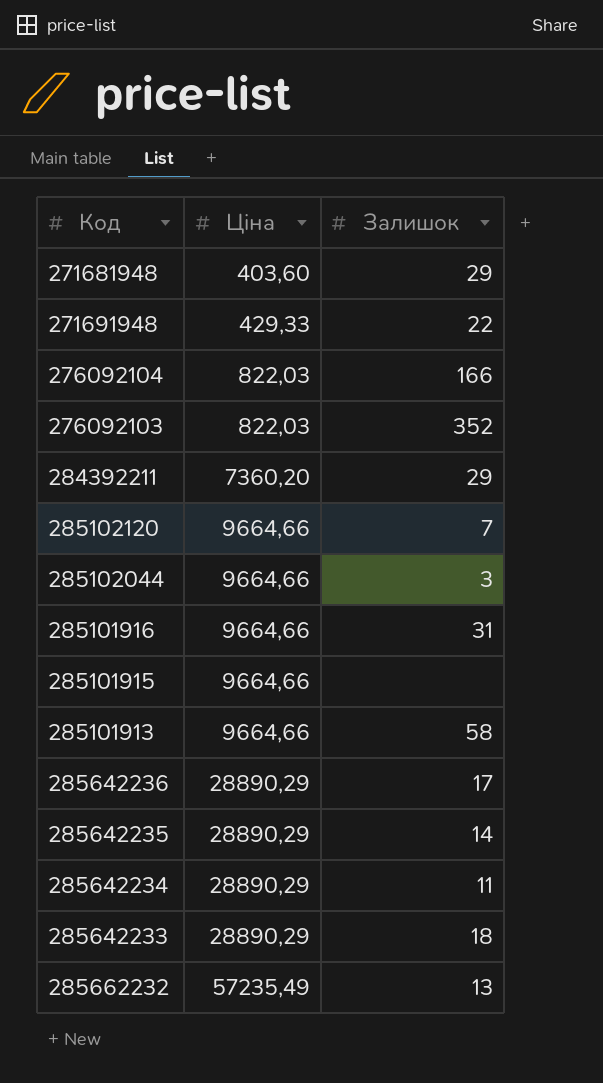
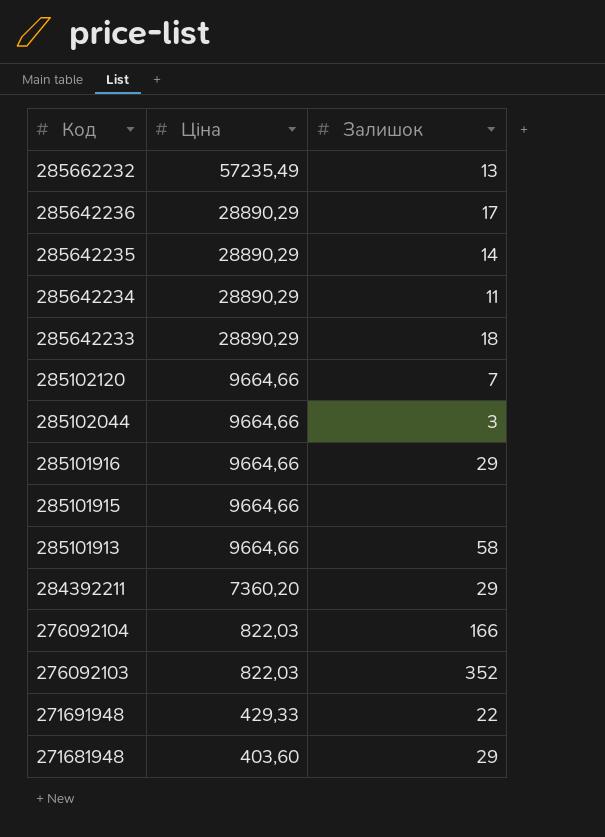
row order: Ціна ascending -> Код descending
285101916 | Залишок: 31 -> 29

